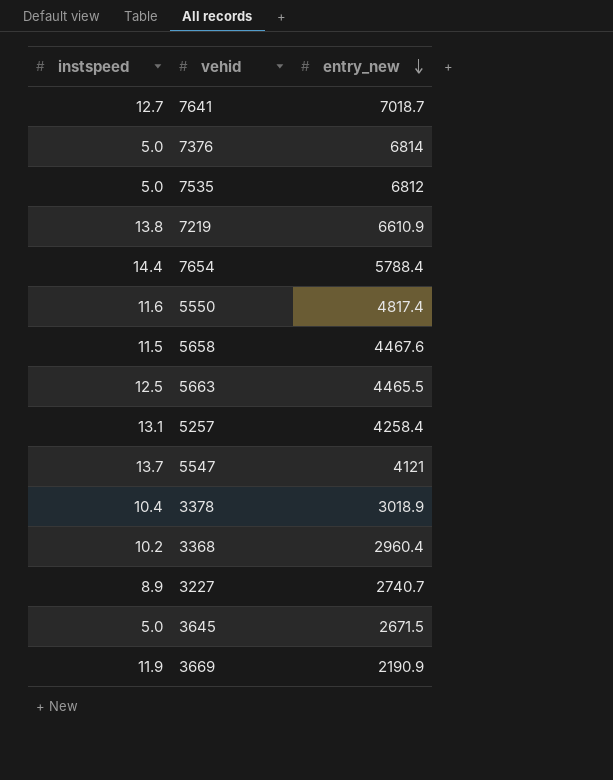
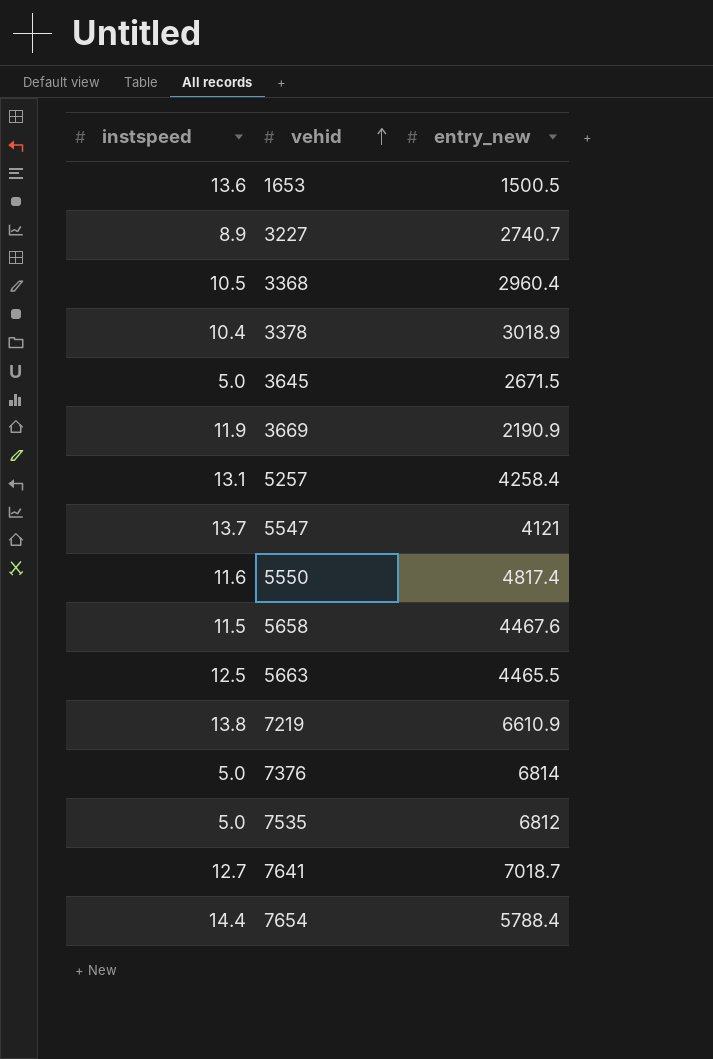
row order: entry_new descending -> vehid ascending
row 1653: none -> 13.6 | 1500.5
3368 | instspeed: 10.2 -> 10.5

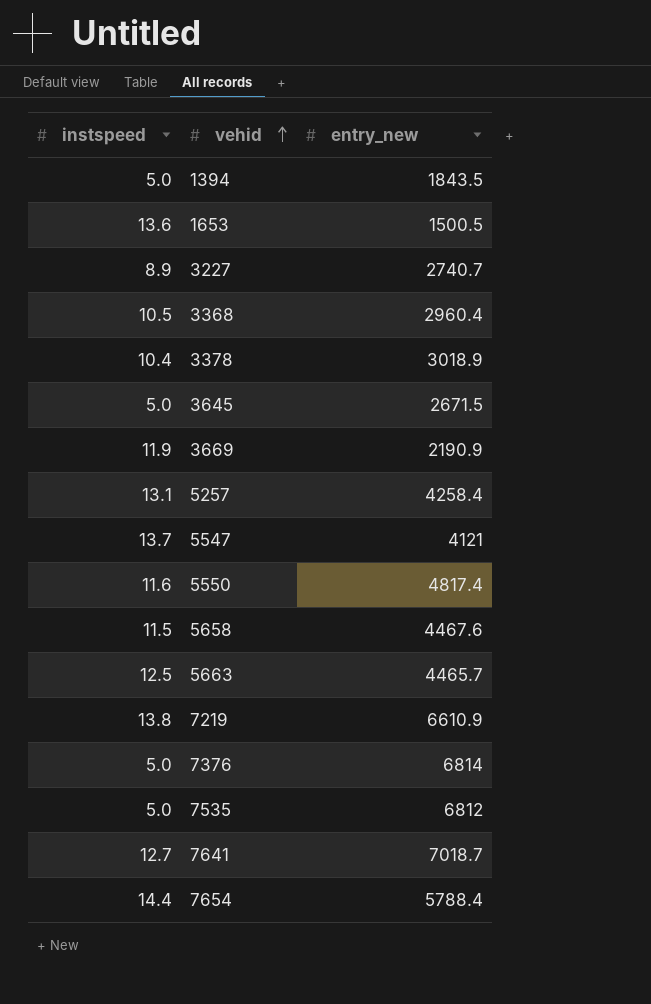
row 1394: none -> 5.0 | 1843.5
5663 | entry_new: 4465.5 -> 4465.7

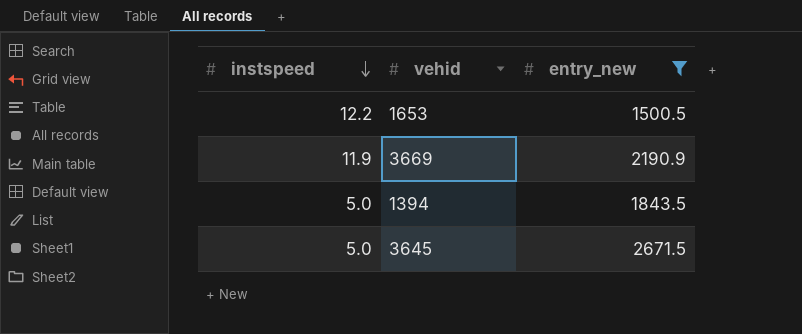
filter: none -> entry_new <= 2671.5
row order: vehid ascending -> instspeed descending
1653 | instspeed: 13.6 -> 12.2

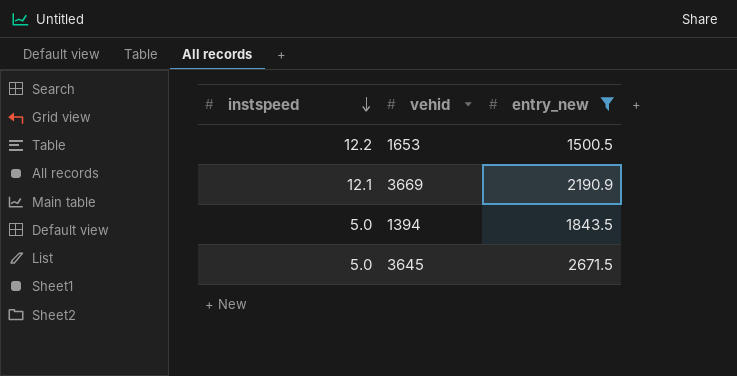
3669 | instspeed: 11.9 -> 12.1

